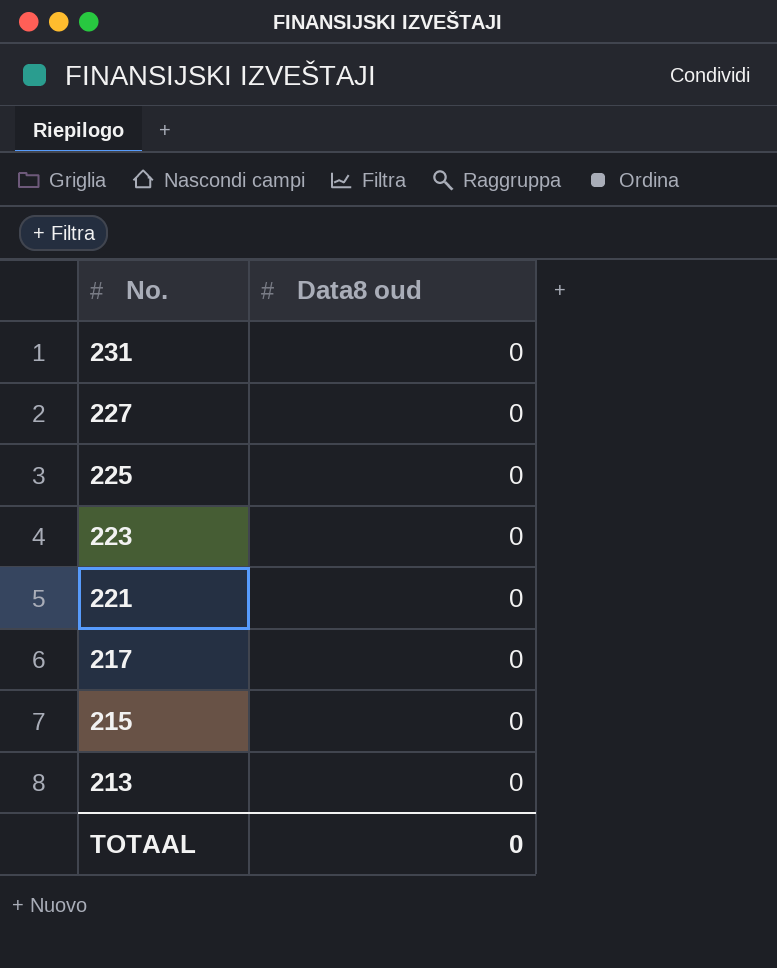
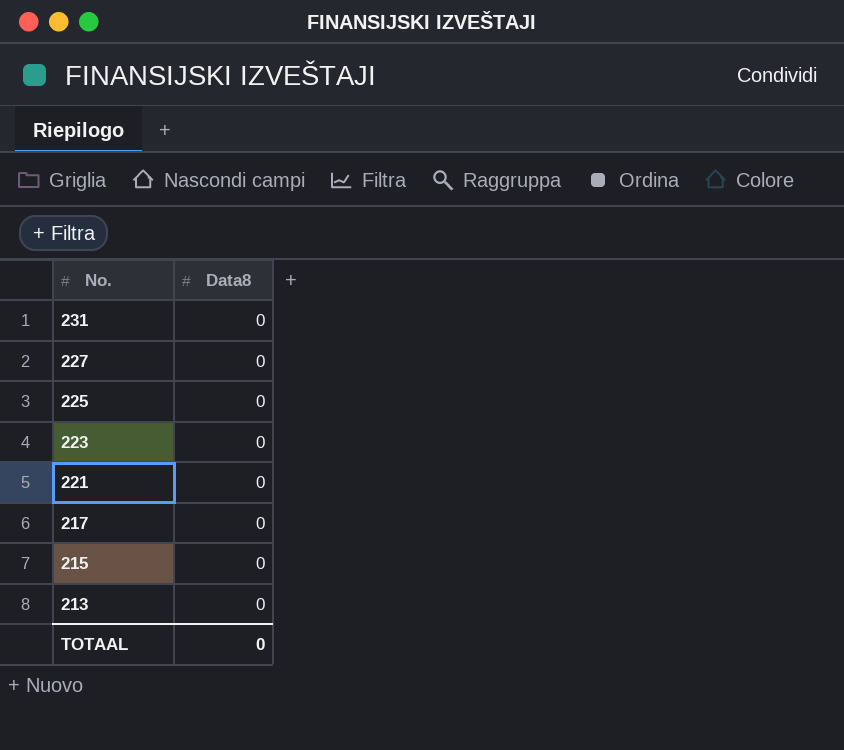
column name: Data8 oud -> Data8

